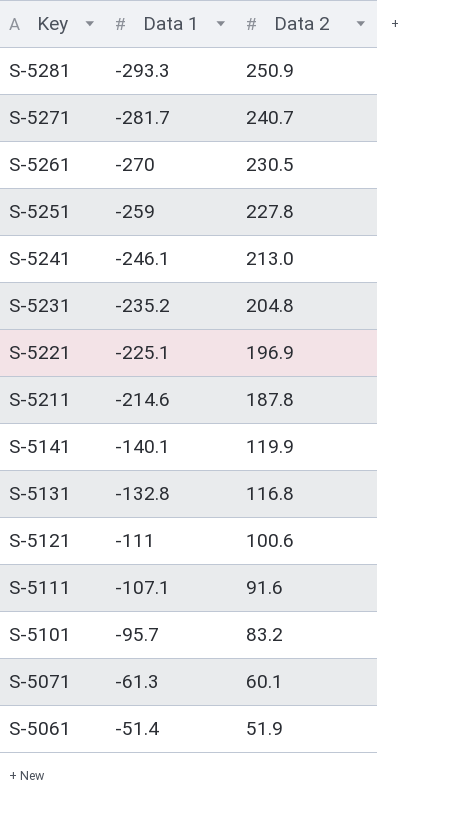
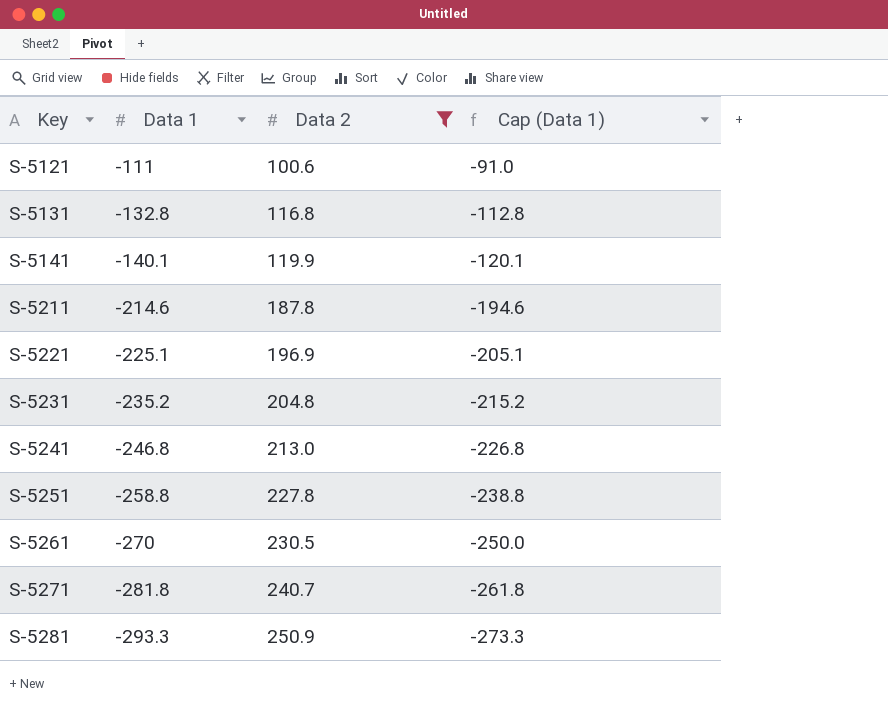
filter: none -> Data 2 >= 100.6
row order: Key descending -> Key ascending
column Cap (Data 1) | formula: none -> [Data 1] + 20
S-5241 | Data 1: -246.1 -> -246.8
S-5251 | Data 1: -259 -> -258.8
S-5271 | Data 1: -281.7 -> -281.8

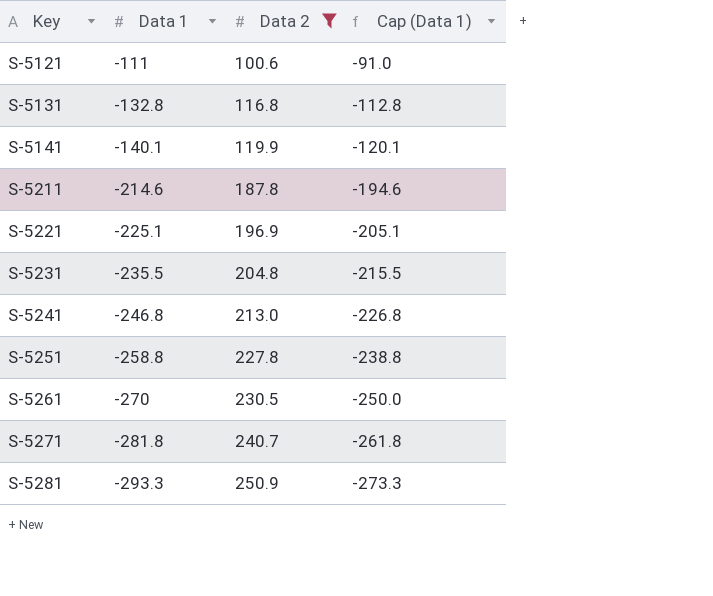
S-5231 | Data 1: -235.2 -> -235.5
S-5231 | Cap (Data 1): -215.2 -> -215.5

